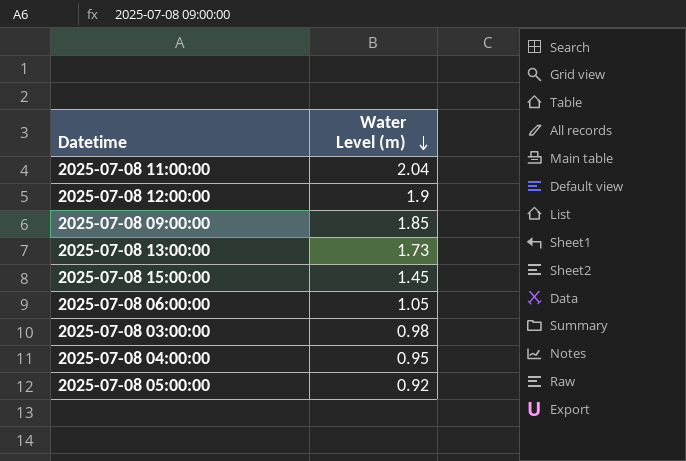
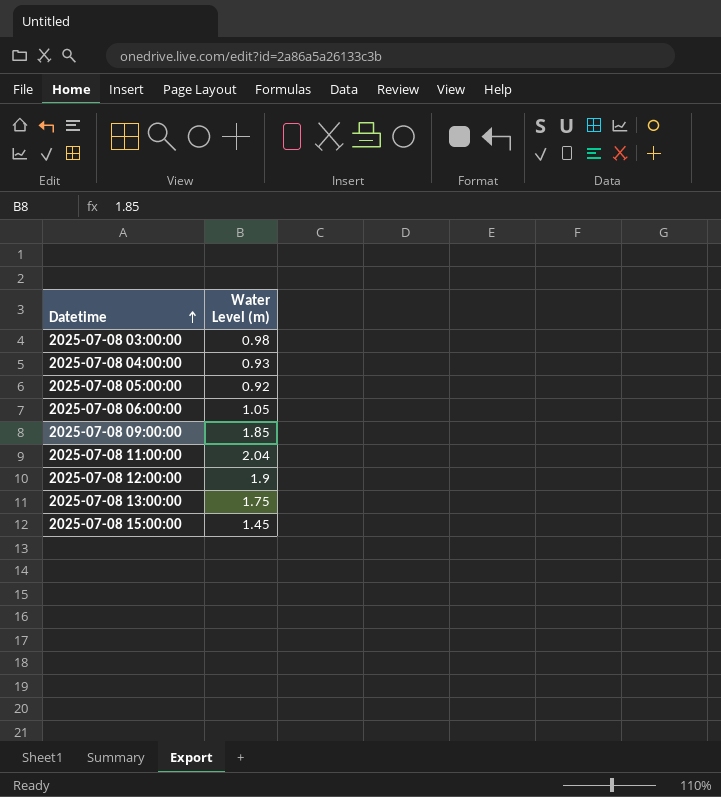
row order: Water Level (m) descending -> Datetime ascending
2025-07-08 04:00:00 | Water Level (m): 0.95 -> 0.93
2025-07-08 13:00:00 | Water Level (m): 1.73 -> 1.75

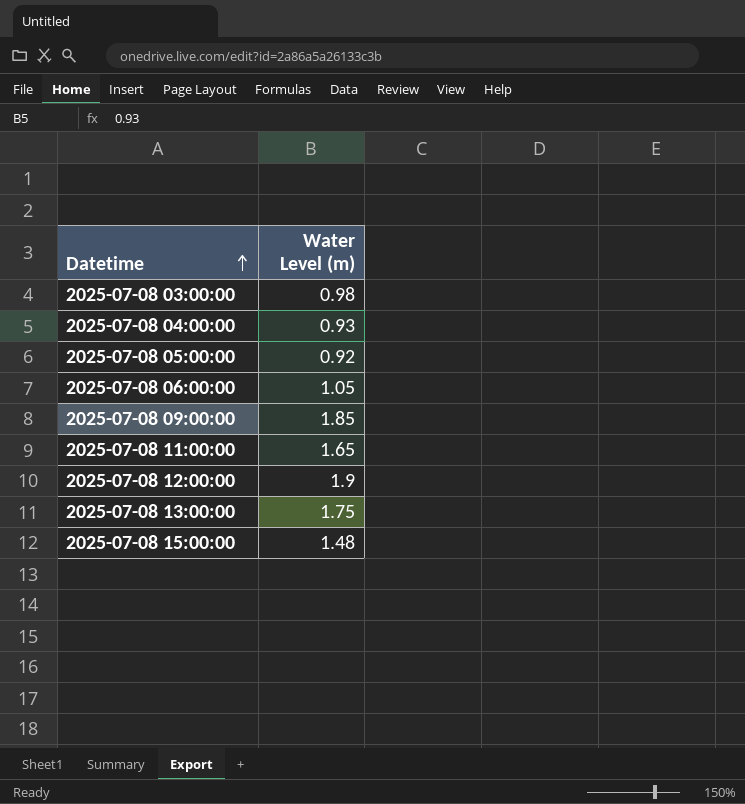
2025-07-08 11:00:00 | Water Level (m): 2.04 -> 1.65
2025-07-08 15:00:00 | Water Level (m): 1.45 -> 1.48

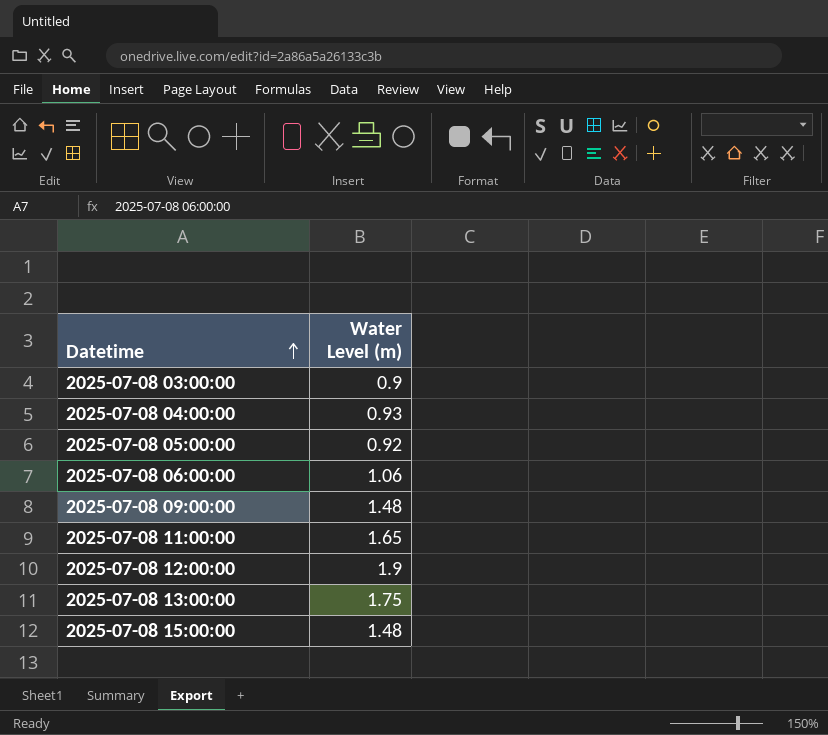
2025-07-08 03:00:00 | Water Level (m): 0.98 -> 0.9
2025-07-08 06:00:00 | Water Level (m): 1.05 -> 1.06
2025-07-08 09:00:00 | Water Level (m): 1.85 -> 1.48

